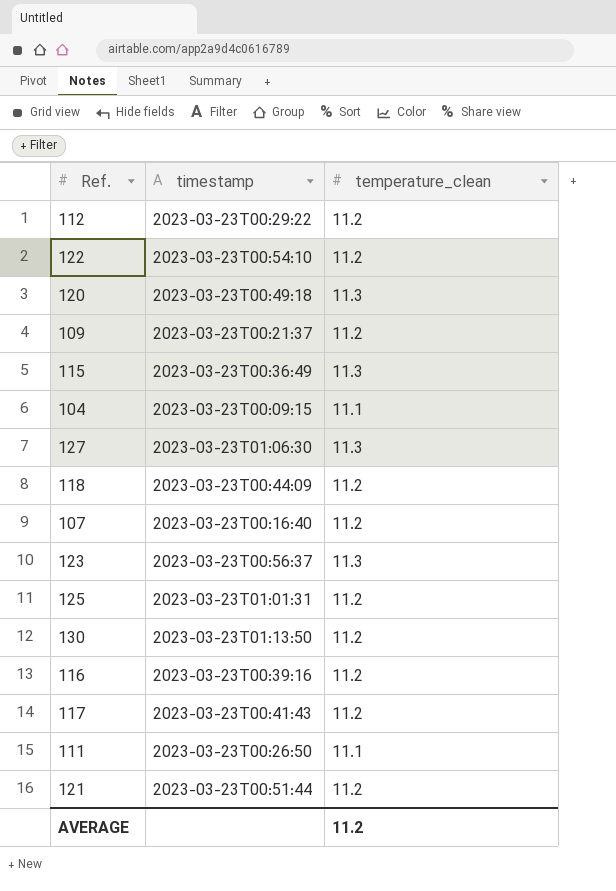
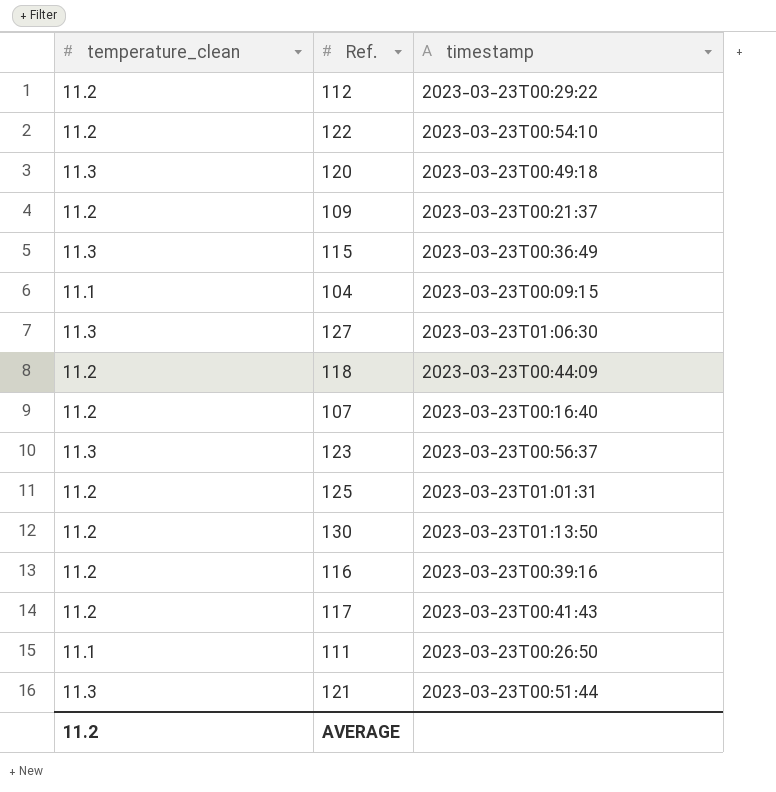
column temperature_clean | position: 3 -> 1
121 | temperature_clean: 11.2 -> 11.3

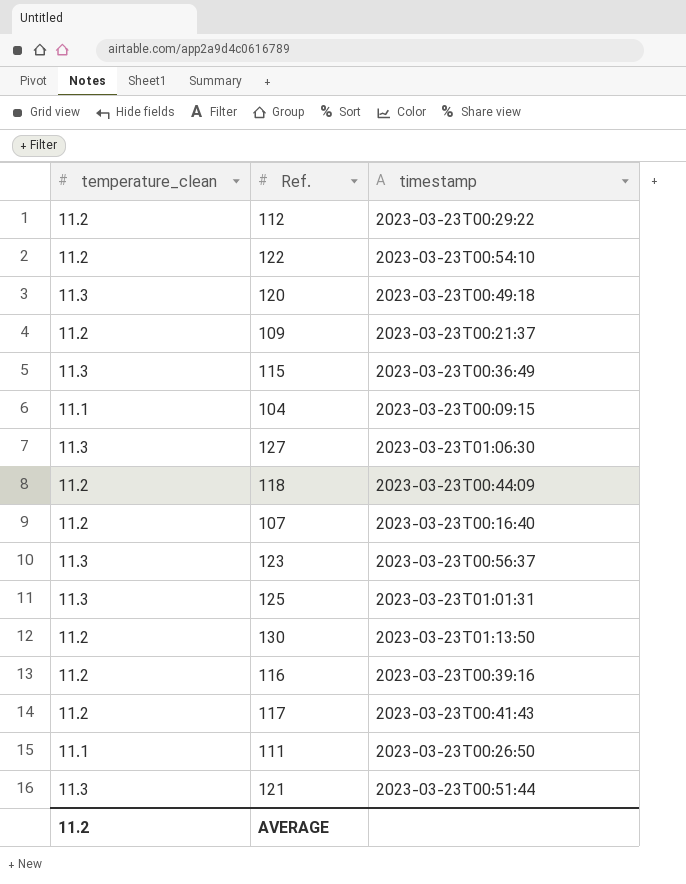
125 | temperature_clean: 11.2 -> 11.3

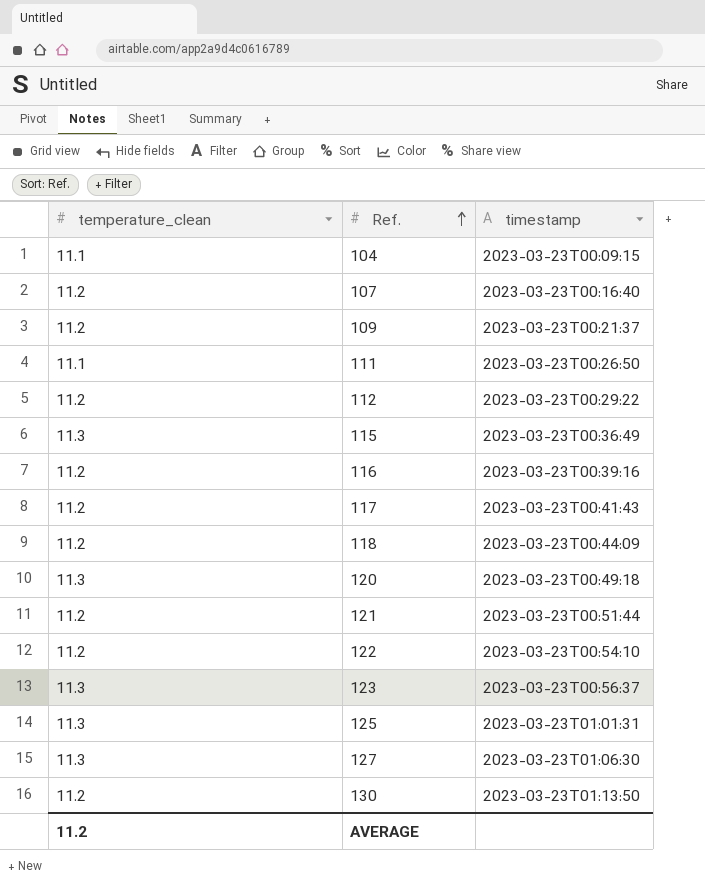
row order: none -> Ref. ascending
121 | temperature_clean: 11.3 -> 11.2

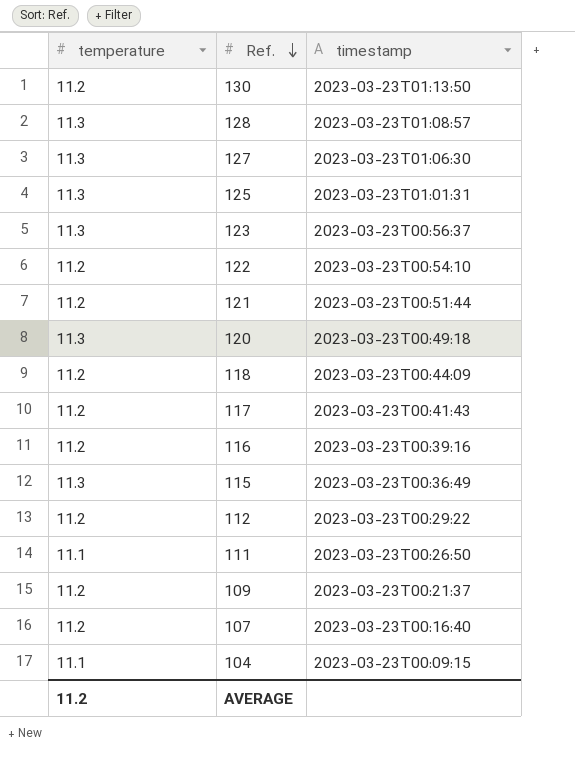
row order: Ref. ascending -> Ref. descending
column name: temperature_clean -> temperature
row 128: none -> 11.3 | 2023-03-23T01:08:57

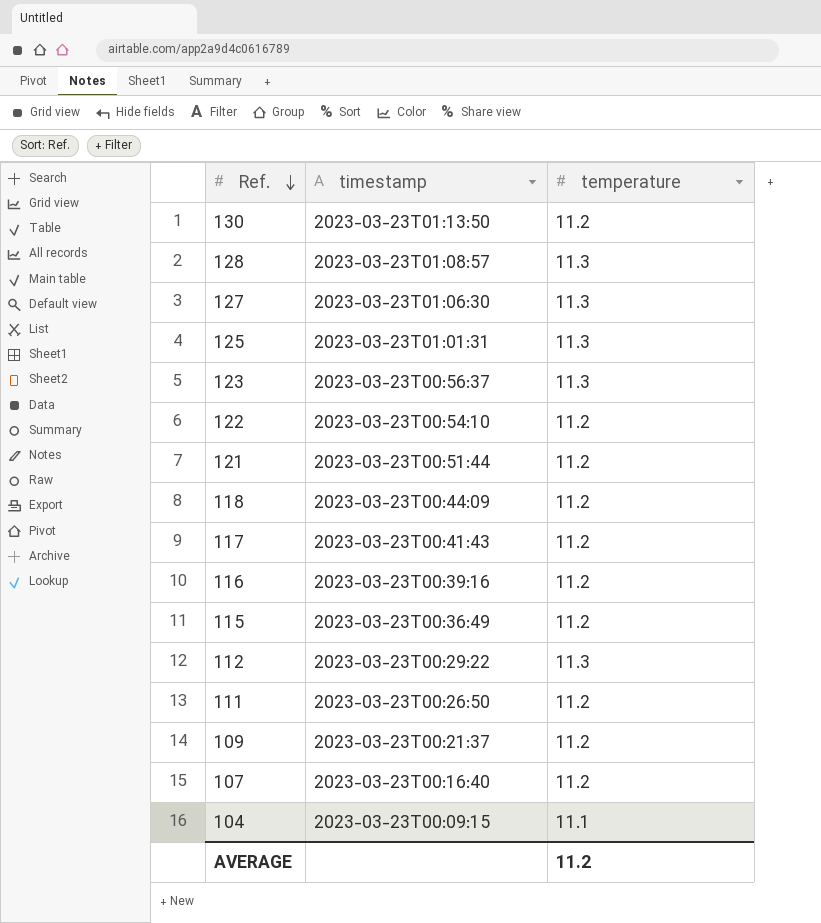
column temperature | position: 1 -> 3
row 120: 11.3 | 2023-03-23T00:49:18 -> none
115 | temperature: 11.3 -> 11.2
112 | temperature: 11.2 -> 11.3
111 | temperature: 11.1 -> 11.2

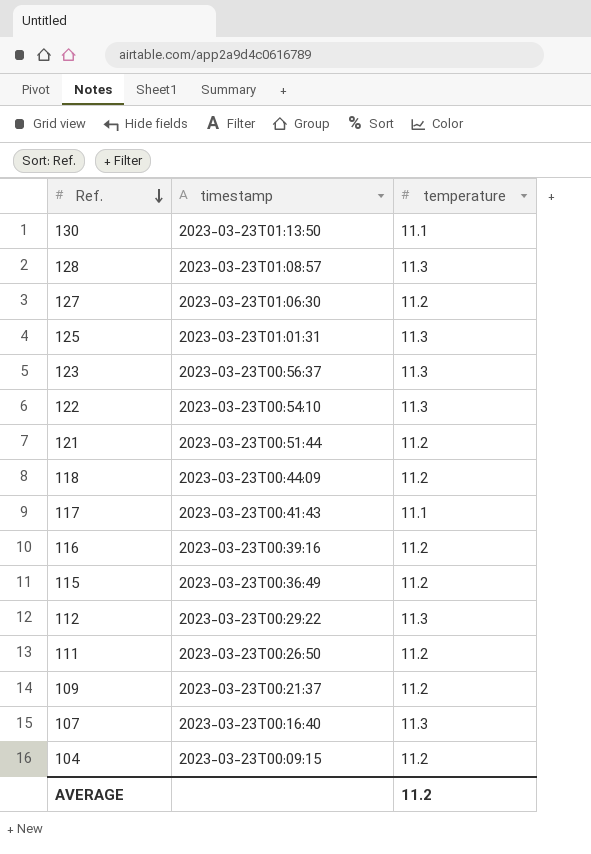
130 | temperature: 11.2 -> 11.1
127 | temperature: 11.3 -> 11.2
122 | temperature: 11.2 -> 11.3
117 | temperature: 11.2 -> 11.1
107 | temperature: 11.2 -> 11.3
104 | temperature: 11.1 -> 11.2

